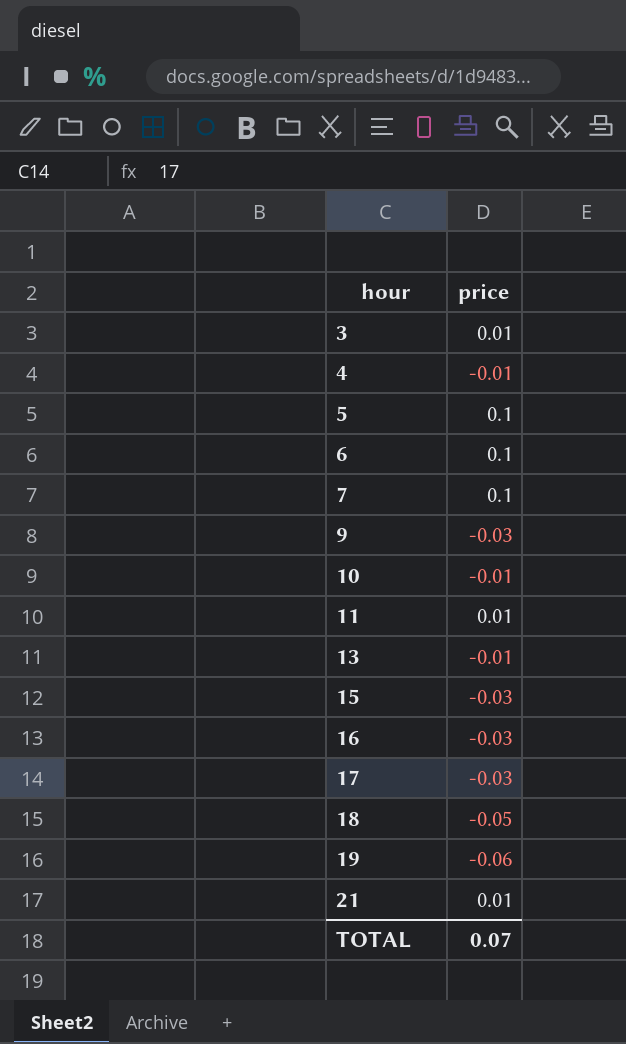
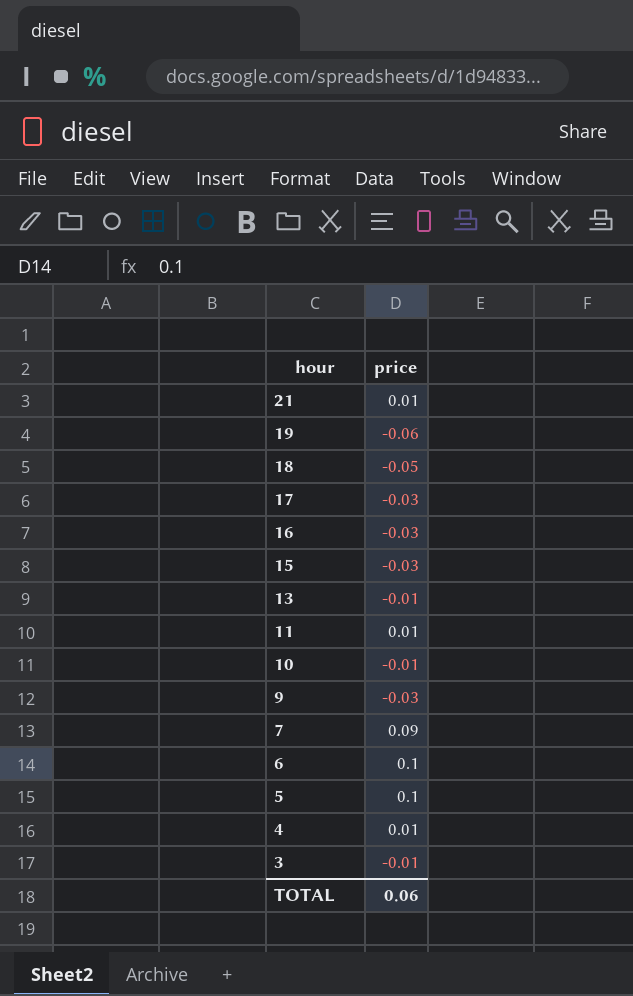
row order: hour ascending -> hour descending
7 | price: 0.1 -> 0.09
4 | price: -0.01 -> 0.01
3 | price: 0.01 -> -0.01
TOTAL | price: 0.07 -> 0.06

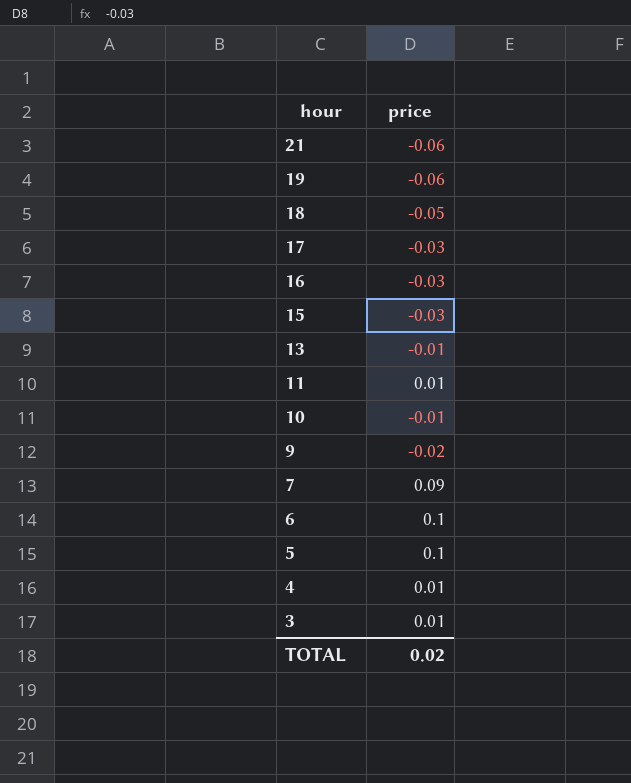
21 | price: 0.01 -> -0.06
9 | price: -0.03 -> -0.02
3 | price: -0.01 -> 0.01
TOTAL | price: 0.06 -> 0.02

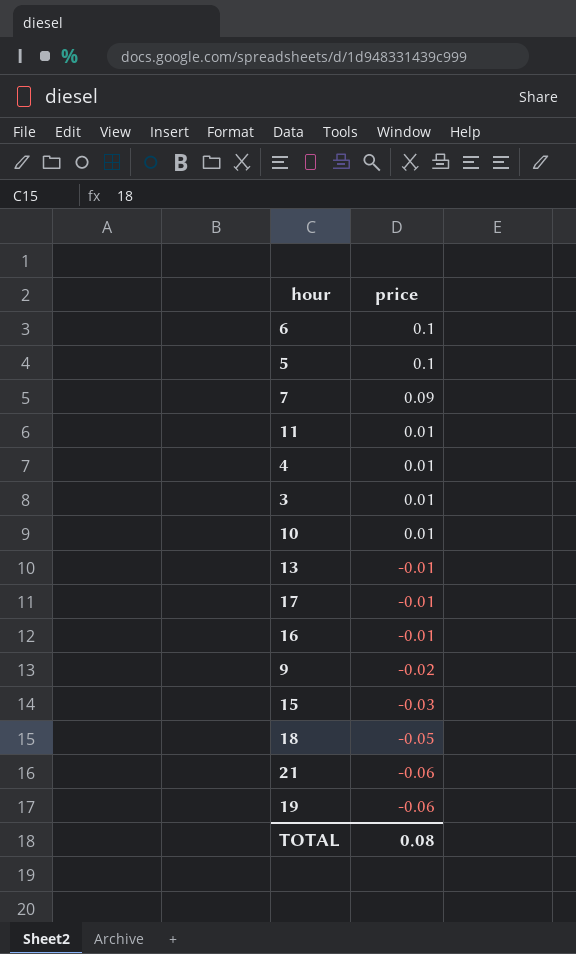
row order: hour descending -> price descending
10 | price: -0.01 -> 0.01
17 | price: -0.03 -> -0.01
16 | price: -0.03 -> -0.01
TOTAL | price: 0.02 -> 0.08

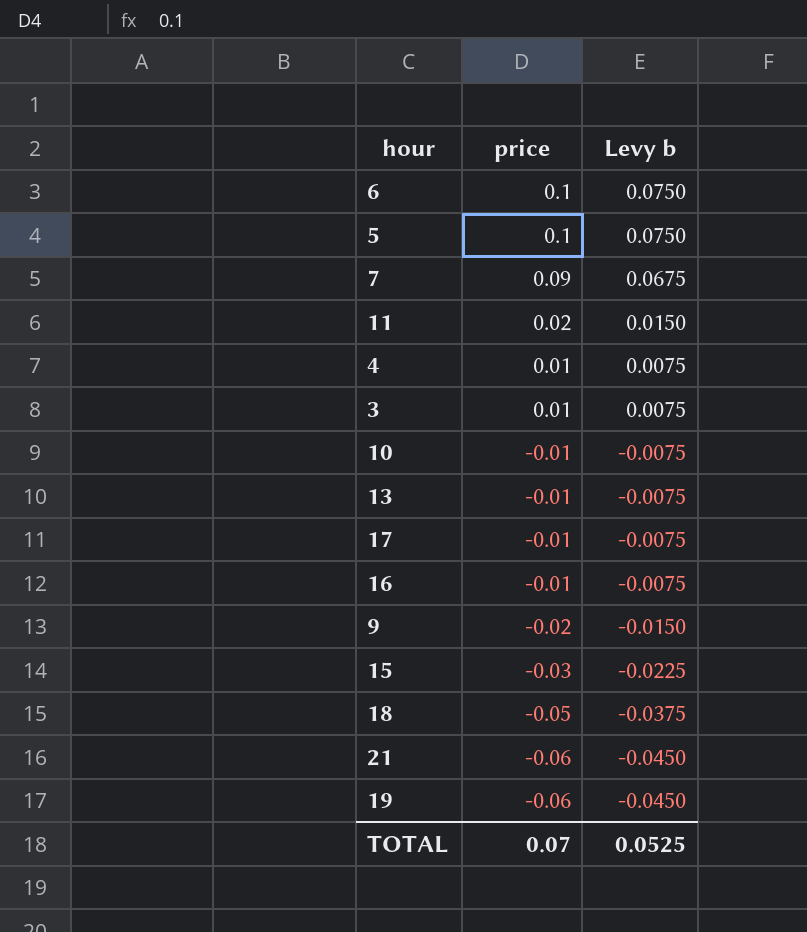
column Levy b | formula: none -> [price] * 0.75
11 | price: 0.01 -> 0.02
10 | price: 0.01 -> -0.01
TOTAL | price: 0.08 -> 0.07

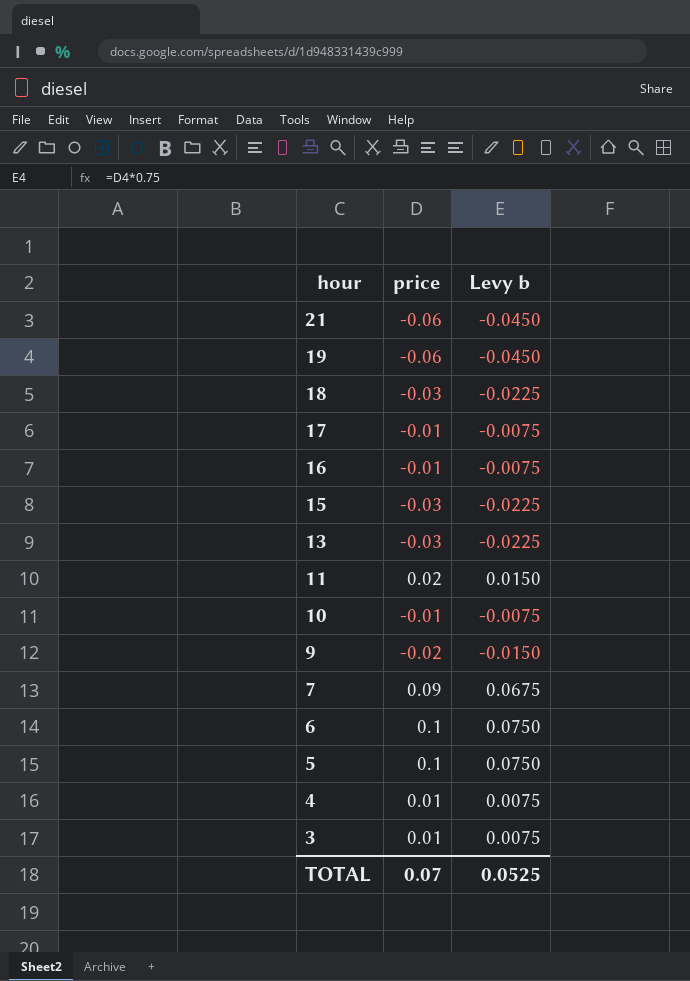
row order: price descending -> hour descending
18 | price: -0.05 -> -0.03
18 | Levy b: -0.0375 -> -0.0225
13 | price: -0.01 -> -0.03
13 | Levy b: -0.0075 -> -0.0225

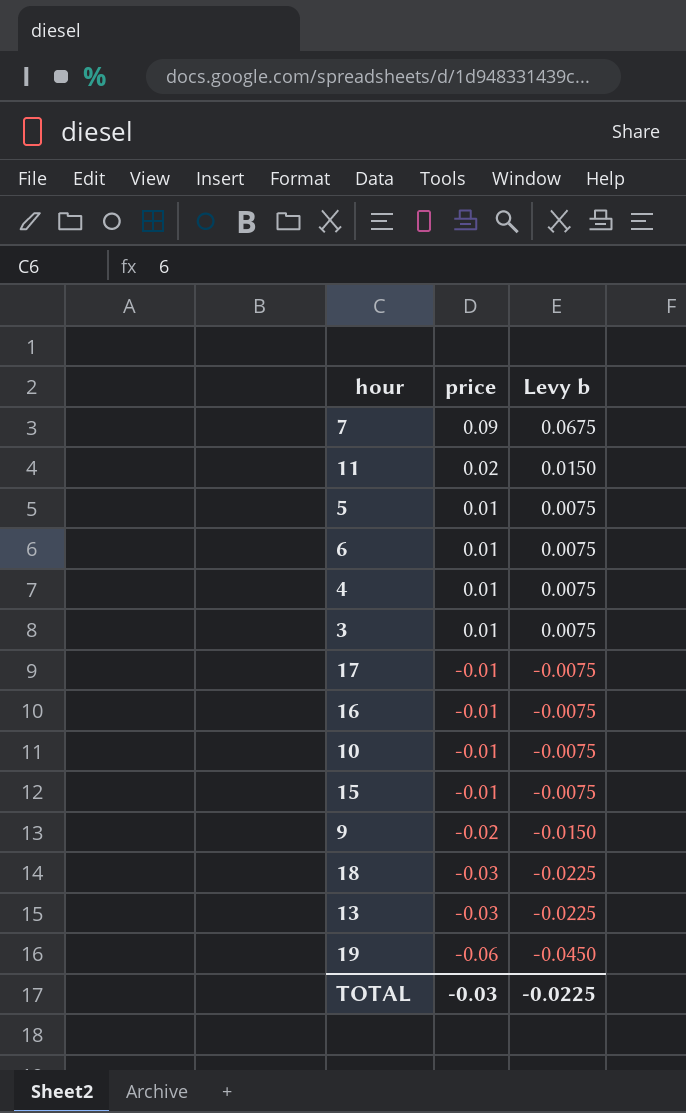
row order: hour descending -> price descending
row 21: -0.06 | -0.0450 -> none
5 | price: 0.1 -> 0.01
5 | Levy b: 0.0750 -> 0.0075
6 | price: 0.1 -> 0.01
6 | Levy b: 0.0750 -> 0.0075
15 | price: -0.03 -> -0.01
15 | Levy b: -0.0225 -> -0.0075
TOTAL | price: 0.07 -> -0.03
TOTAL | Levy b: 0.0525 -> -0.0225

